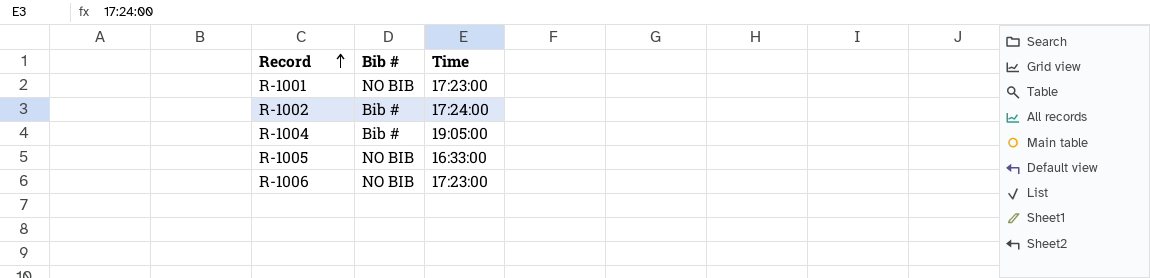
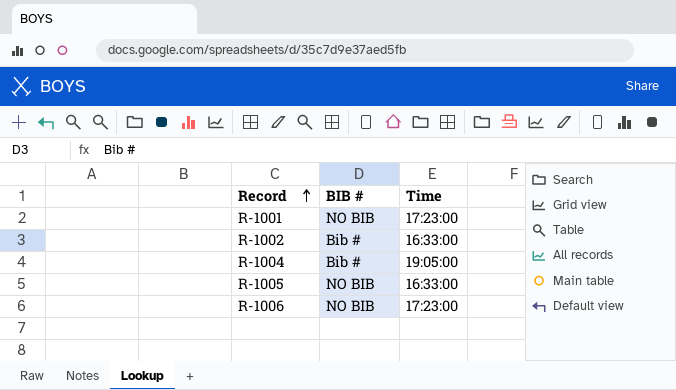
column name: Bib # -> BIB #
R-1002 | Time: 17:24:00 -> 16:33:00

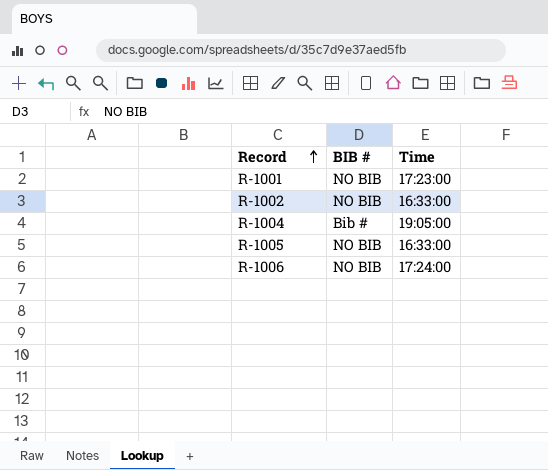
R-1002 | BIB #: Bib # -> NO BIB
R-1006 | Time: 17:23:00 -> 17:24:00

